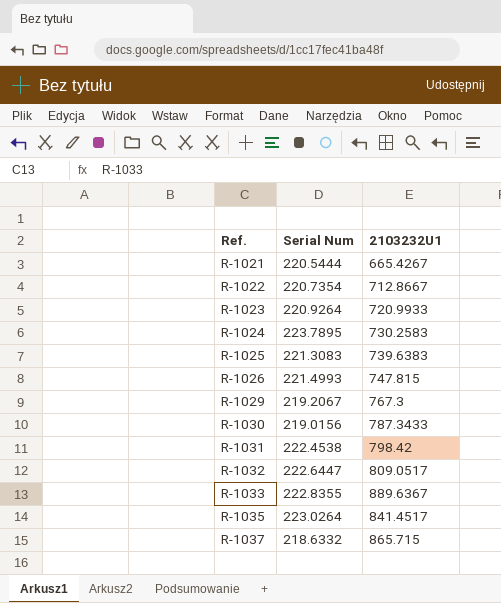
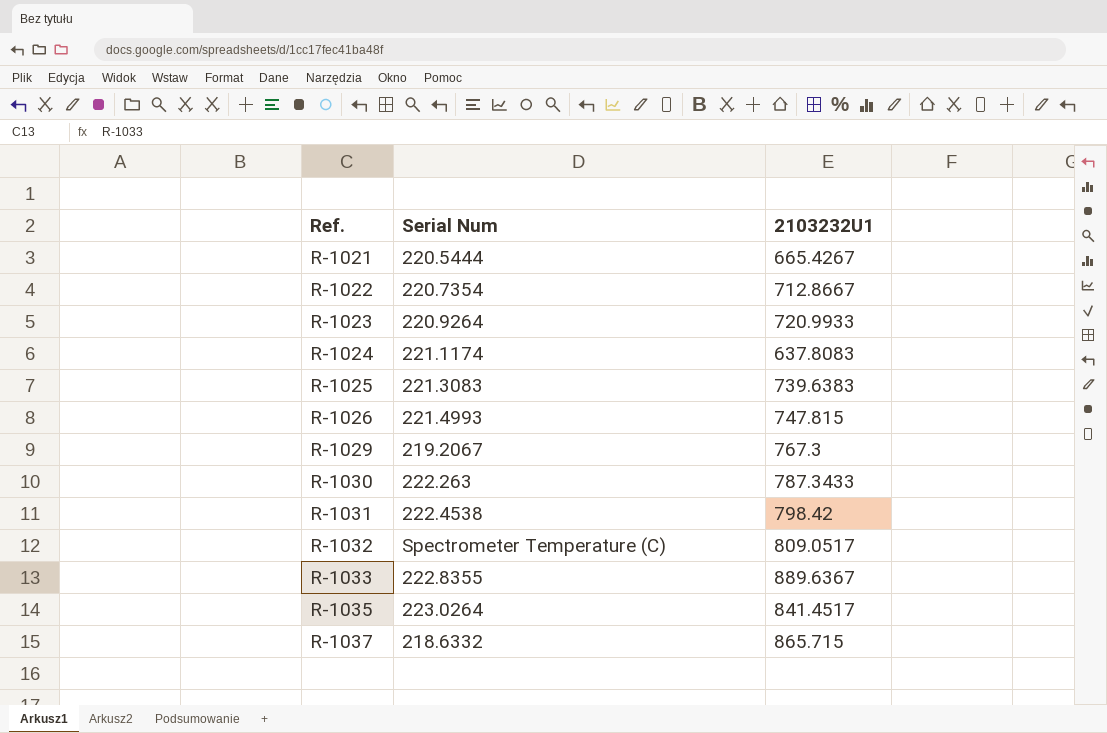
R-1024 | Serial Num: 223.7895 -> 221.1174
R-1024 | 2103232U1: 730.2583 -> 637.8083
R-1030 | Serial Num: 219.0156 -> 222.263
R-1032 | Serial Num: 222.6447 -> Spectrometer Temperature (C)

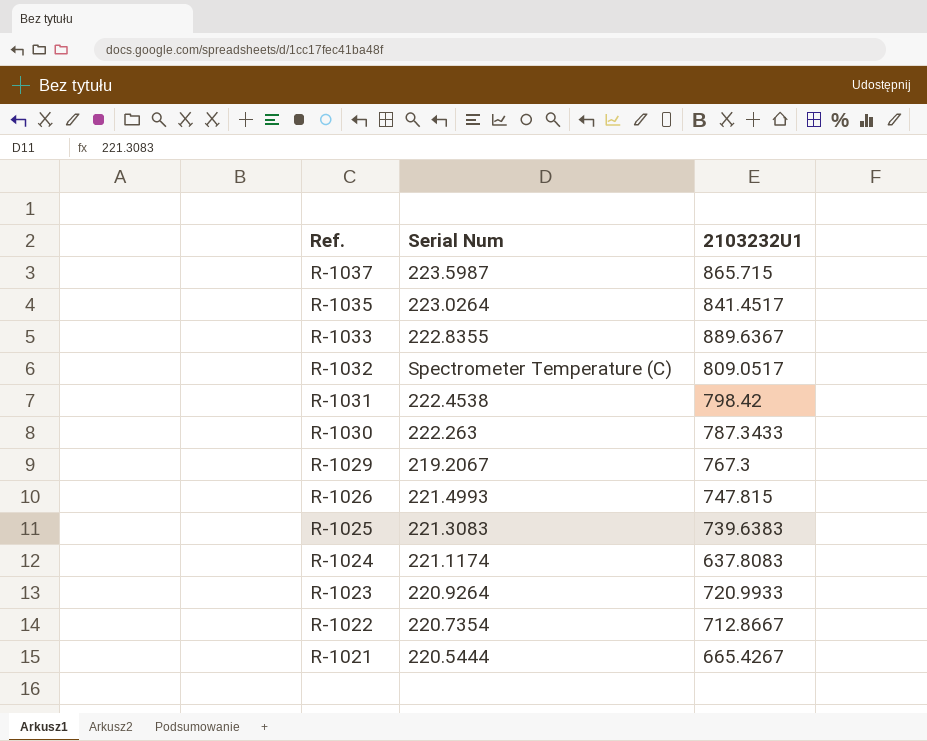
row order: Ref. ascending -> Ref. descending
R-1037 | Serial Num: 218.6332 -> 223.5987

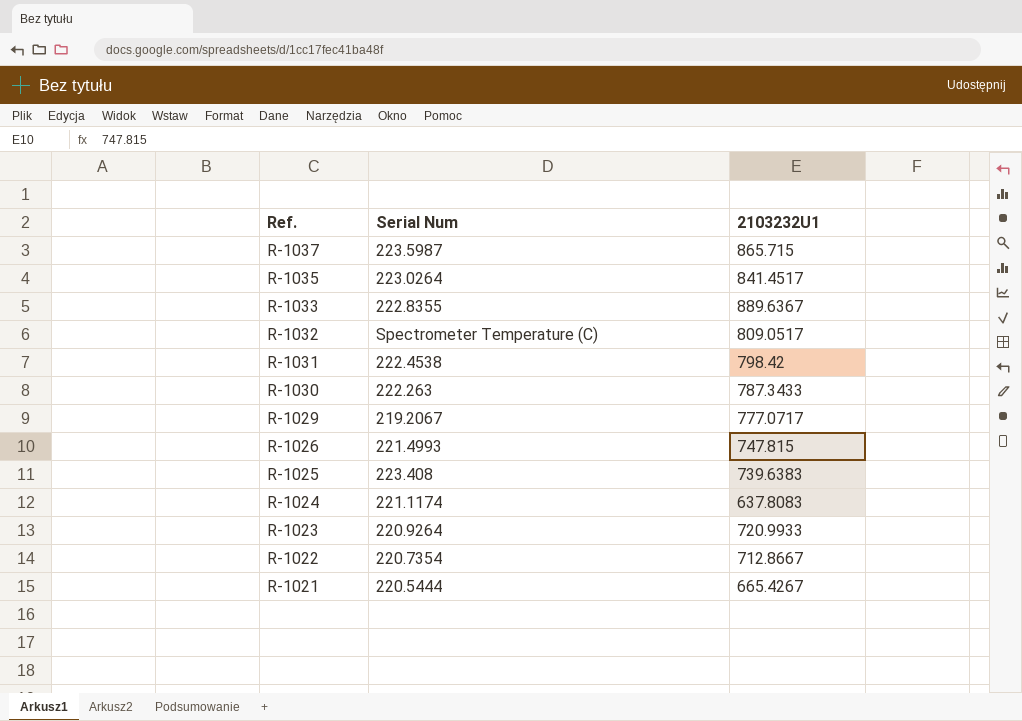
R-1029 | 2103232U1: 767.3 -> 777.0717
R-1025 | Serial Num: 221.3083 -> 223.408

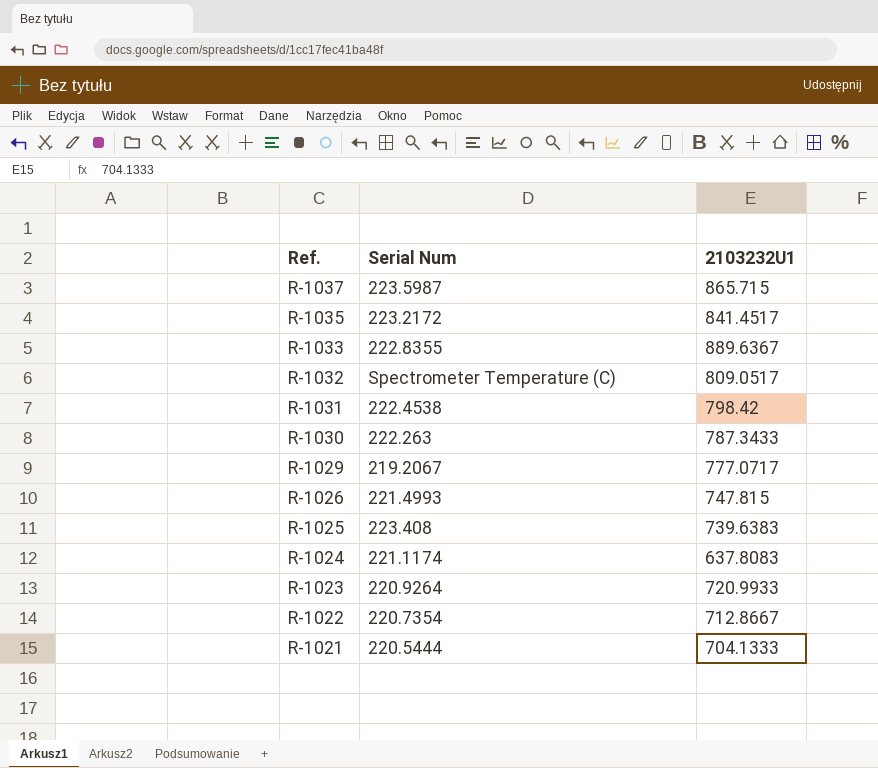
R-1035 | Serial Num: 223.0264 -> 223.2172
R-1021 | 2103232U1: 665.4267 -> 704.1333

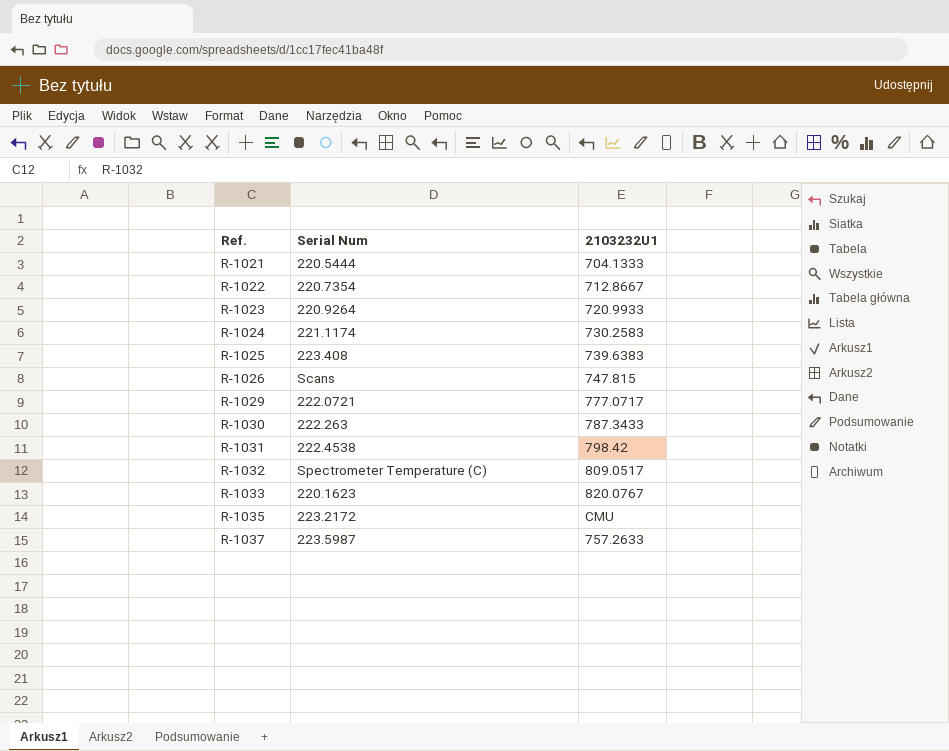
row order: Ref. descending -> Ref. ascending
R-1024 | 2103232U1: 637.8083 -> 730.2583
R-1026 | Serial Num: 221.4993 -> Scans
R-1029 | Serial Num: 219.2067 -> 222.0721
R-1033 | Serial Num: 222.8355 -> 220.1623
R-1033 | 2103232U1: 889.6367 -> 820.0767
R-1035 | 2103232U1: 841.4517 -> CMU
R-1037 | 2103232U1: 865.715 -> 757.2633

